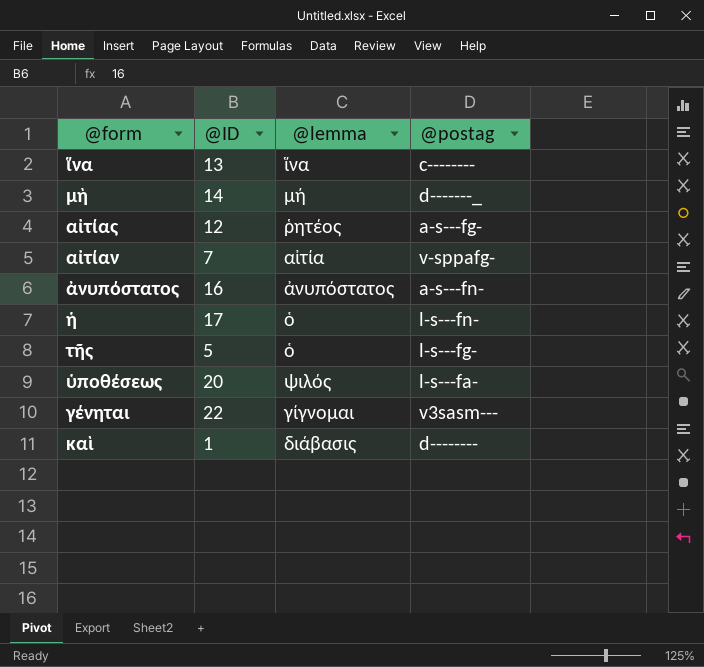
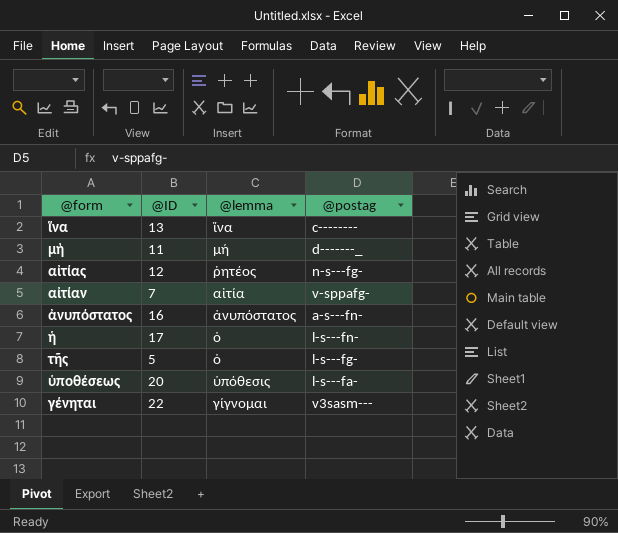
row καὶ: 1 | διάβασις | d-------- -> none
μὴ | @ID: 14 -> 11
αἰτίας | @postag: a-s---fg- -> n-s---fg-
ὑποθέσεως | @lemma: ψιλός -> ὑπόθεσις

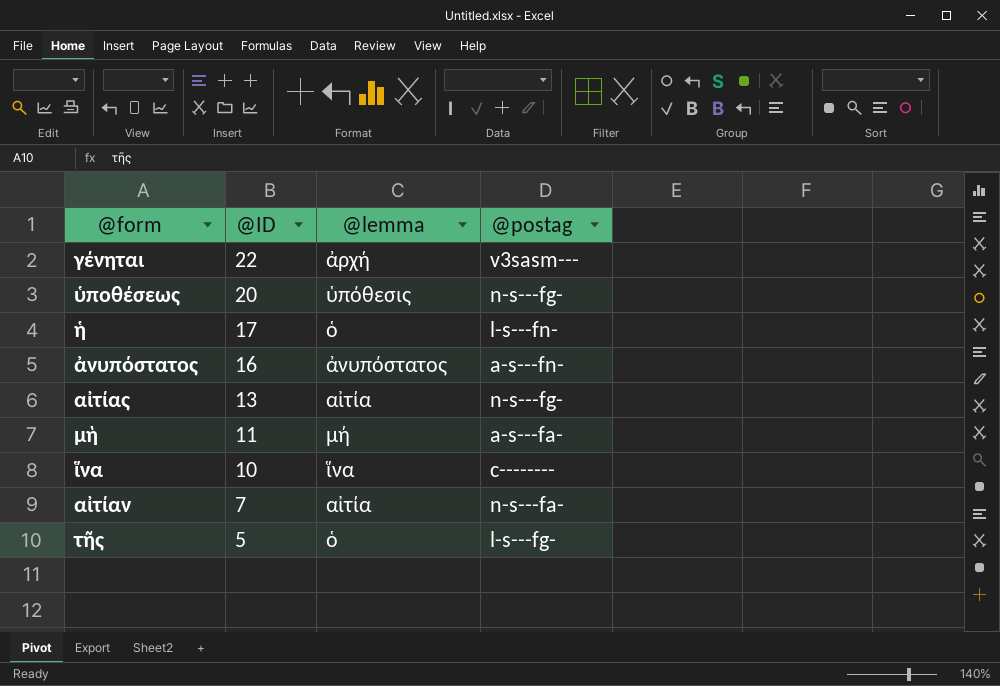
row order: none -> @ID descending
γένηται | @lemma: γίγνομαι -> ἀρχή
ὑποθέσεως | @postag: l-s---fa- -> n-s---fg-
αἰτίας | @ID: 12 -> 13
αἰτίας | @lemma: ῥητέος -> αἰτία
μὴ | @postag: d-------_ -> a-s---fa-
ἵνα | @ID: 13 -> 10
αἰτίαν | @postag: v-sppafg- -> n-s---fa-

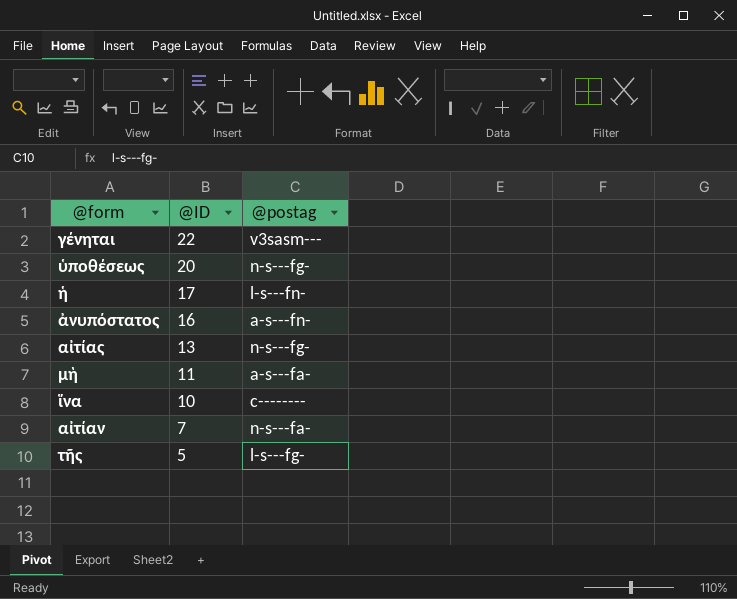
column @lemma | position: 3 -> none

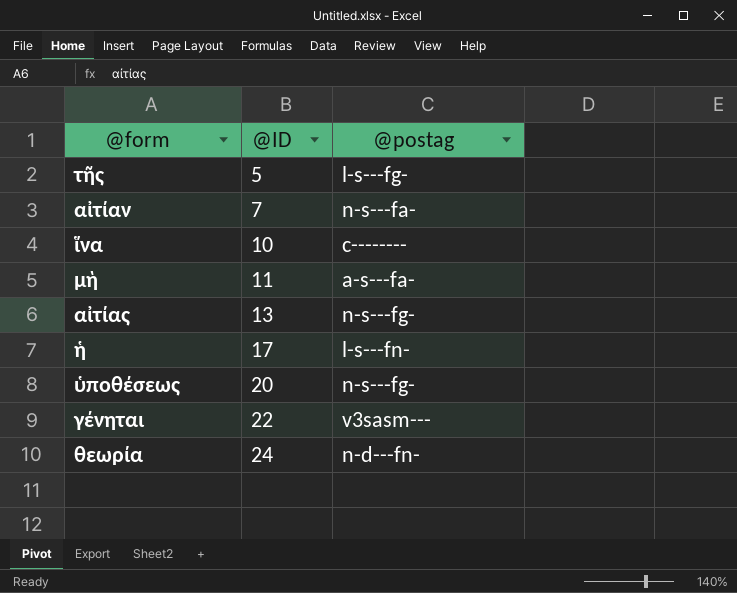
row order: @ID descending -> @ID ascending
row ἀνυπόστατος: 16 | a-s---fn- -> none
row θεωρία: none -> 24 | n-d---fn-

